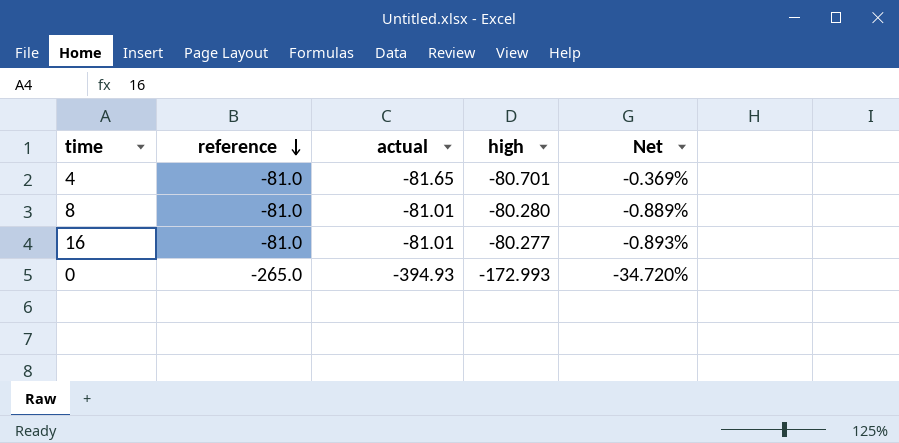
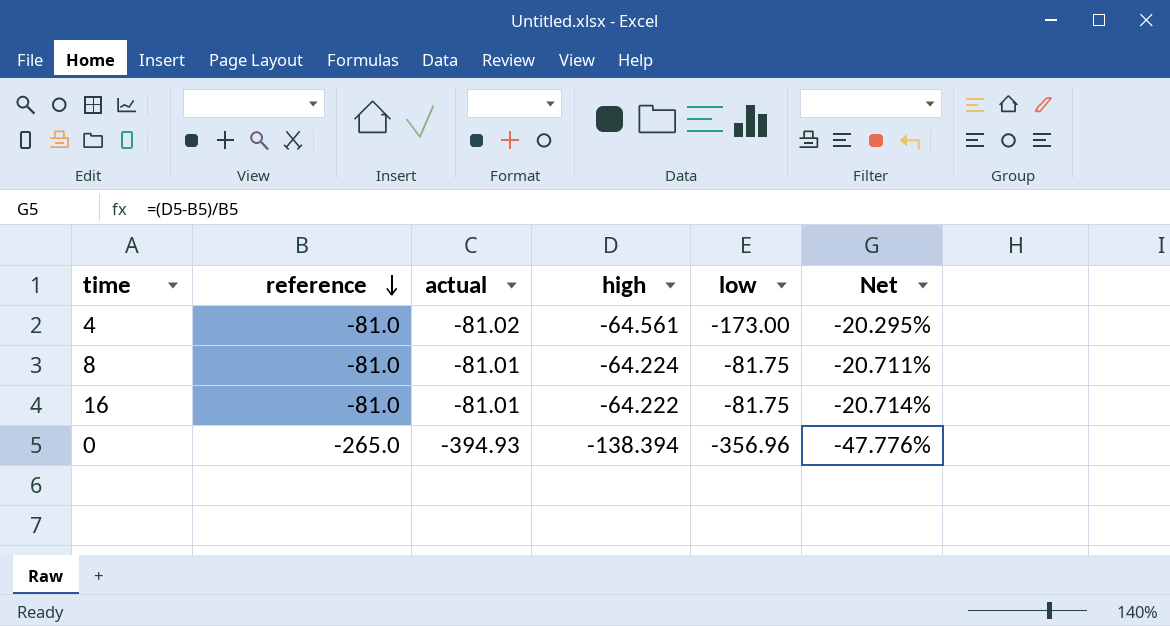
column low | position: none -> 5
4 | actual: -81.65 -> -81.02
4 | high: -80.701 -> -64.561
4 | Net: -0.369% -> -20.295%
8 | high: -80.280 -> -64.224
8 | Net: -0.889% -> -20.711%
16 | high: -80.277 -> -64.222
16 | Net: -0.893% -> -20.714%
0 | high: -172.993 -> -138.394
0 | Net: -34.720% -> -47.776%

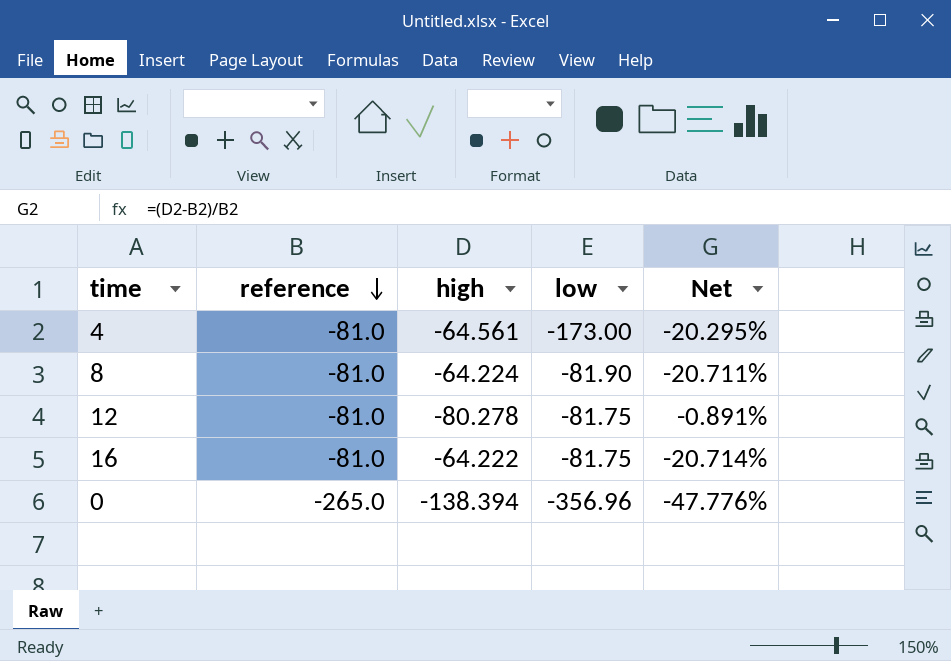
column actual | position: 3 -> none
8 | low: -81.75 -> -81.90
row 12: none -> -81.0 | -80.278 | -81.75 | -0.891%

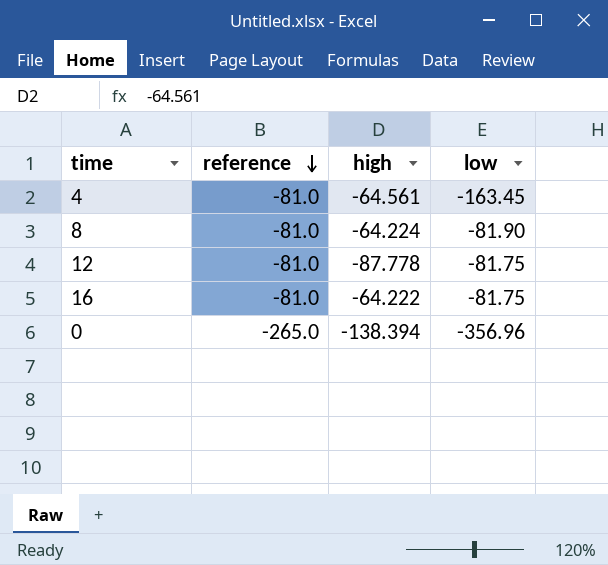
column Net | formula: ([high] - [reference]) / [reference] -> none
4 | low: -173.00 -> -163.45
12 | high: -80.278 -> -87.778

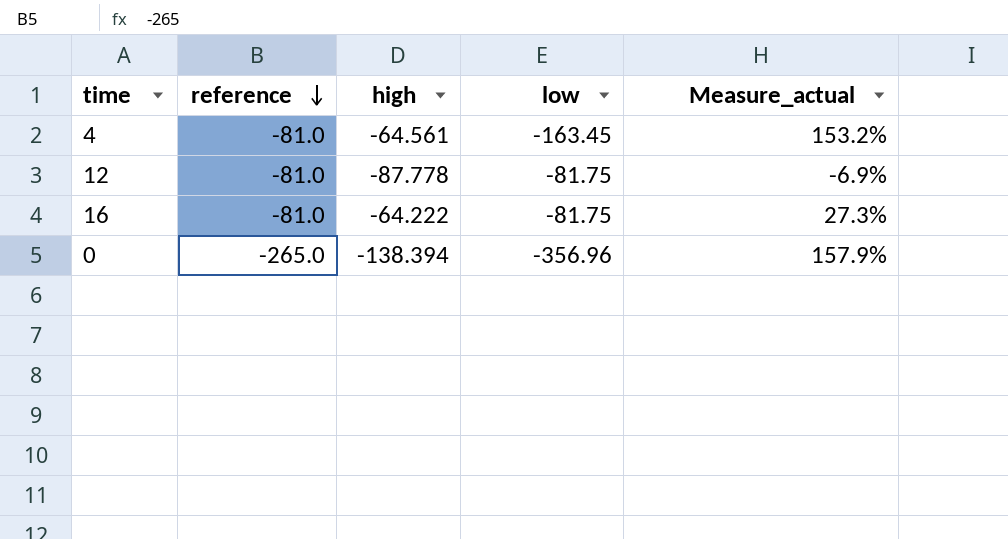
column Measure_actual | formula: none -> ([low] - [high]) / [high]
row 8: -81.0 | -64.224 | -81.90 -> none

